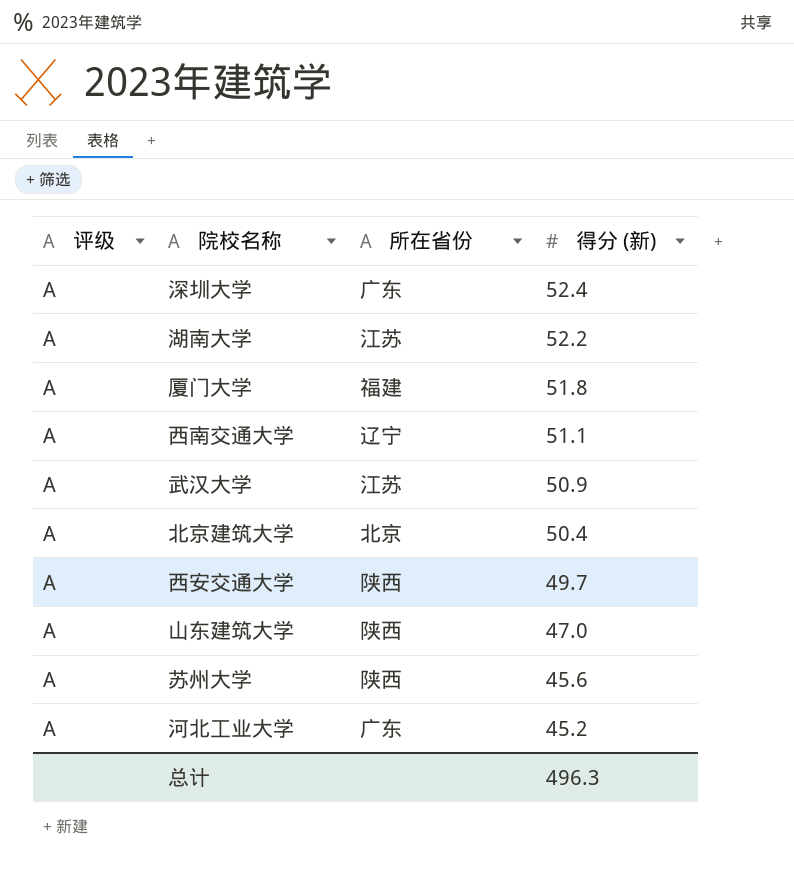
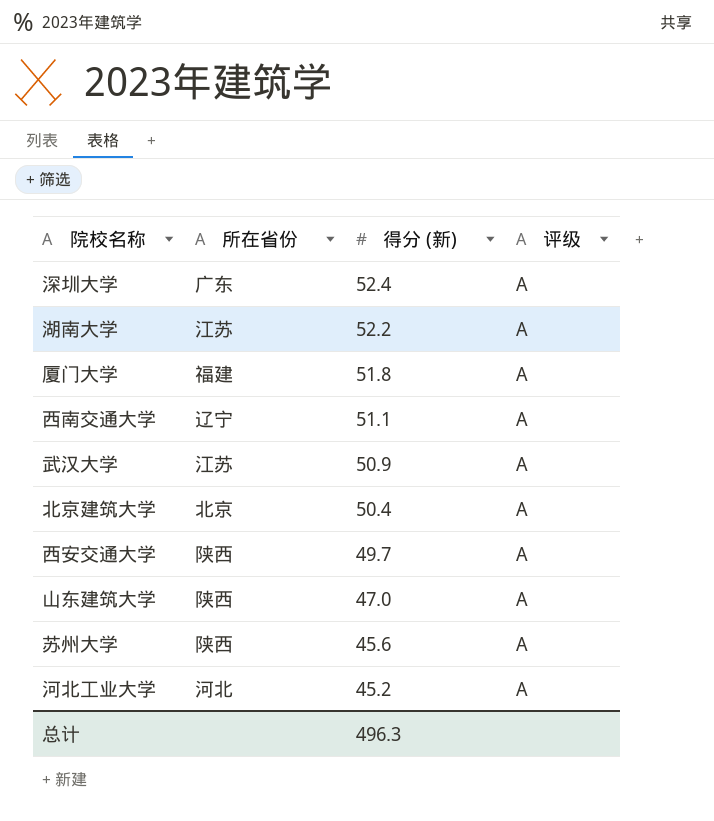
column 评级 | position: 1 -> 4
河北工业大学 | 所在省份: 广东 -> 河北

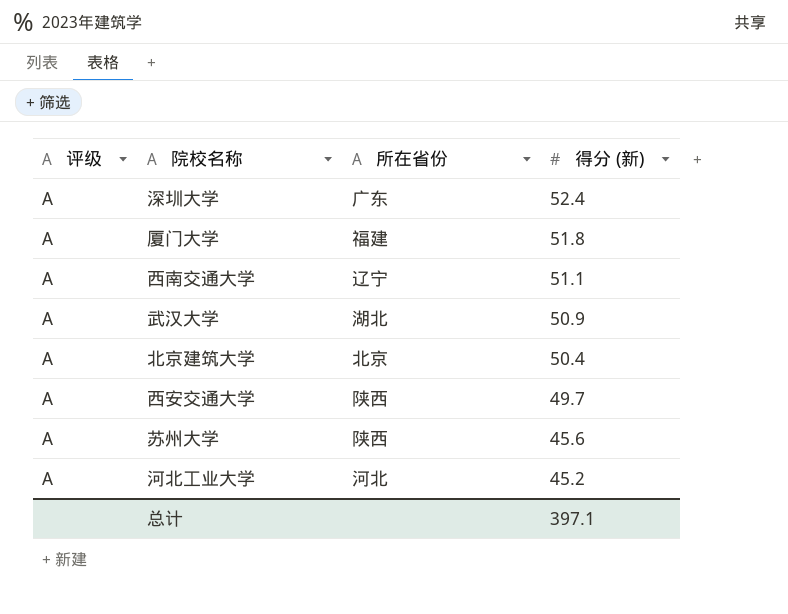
column 评级 | position: 4 -> 1
row 湖南大学: 江苏 | 52.2 | A -> none
row 山东建筑大学: 陕西 | 47.0 | A -> none
武汉大学 | 所在省份: 江苏 -> 湖北
总计 | 得分 (新): 496.3 -> 397.1

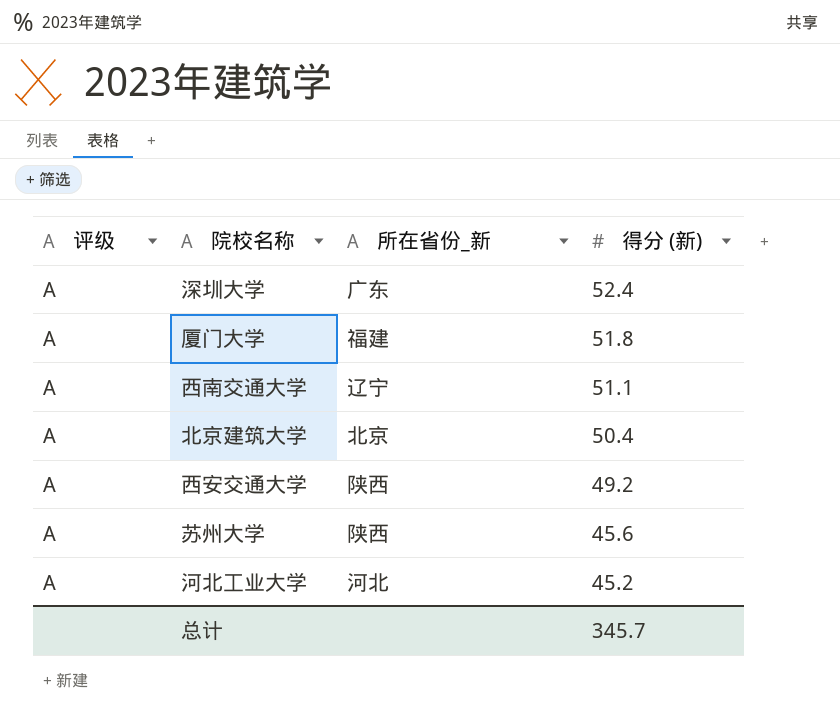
column name: 所在省份 -> 所在省份_新
row 武汉大学: A | 湖北 | 50.9 -> none
西安交通大学 | 得分 (新): 49.7 -> 49.2
总计 | 得分 (新): 397.1 -> 345.7

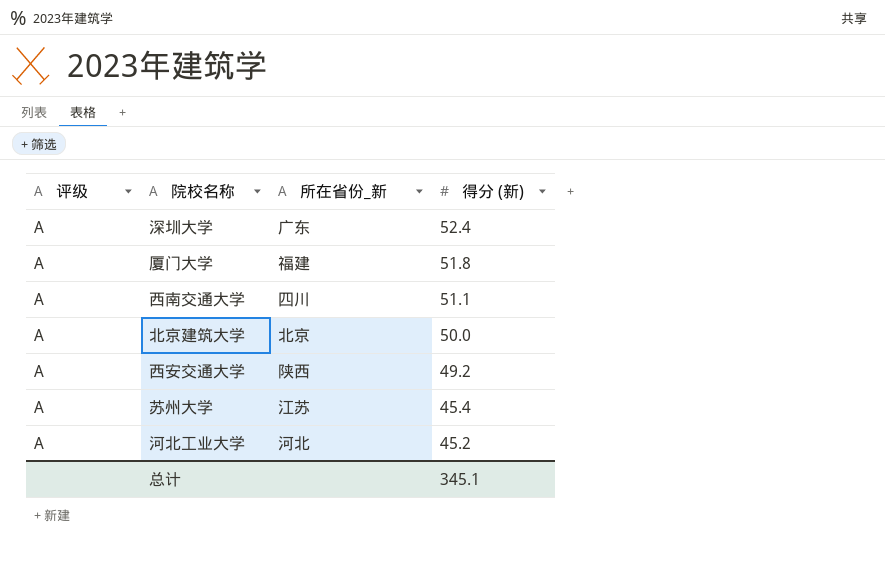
西南交通大学 | 所在省份_新: 辽宁 -> 四川
北京建筑大学 | 得分 (新): 50.4 -> 50.0
苏州大学 | 所在省份_新: 陕西 -> 江苏
苏州大学 | 得分 (新): 45.6 -> 45.4
总计 | 得分 (新): 345.7 -> 345.1

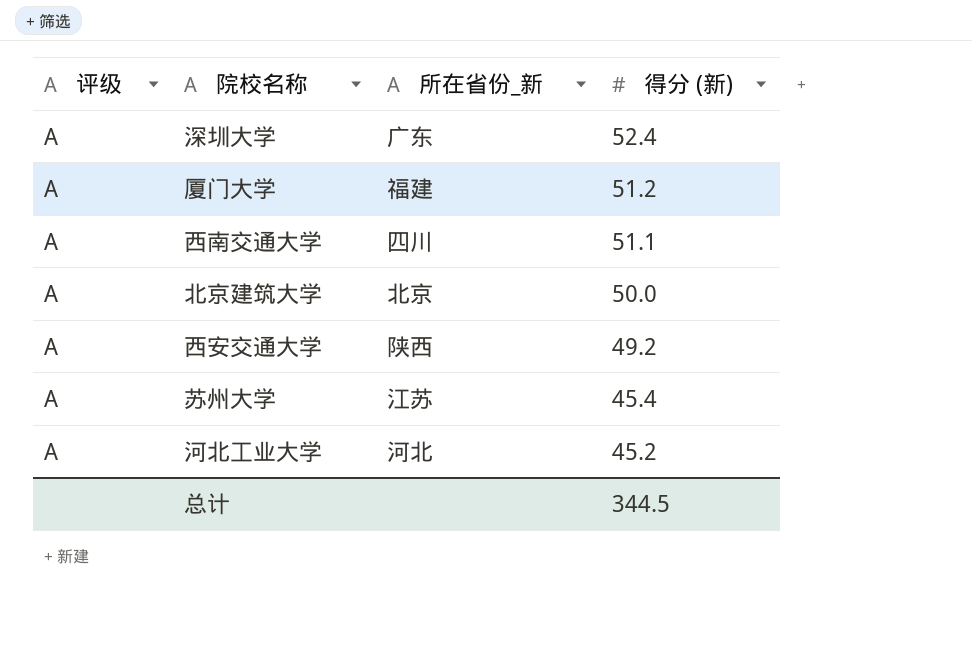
厦门大学 | 得分 (新): 51.8 -> 51.2
总计 | 得分 (新): 345.1 -> 344.5

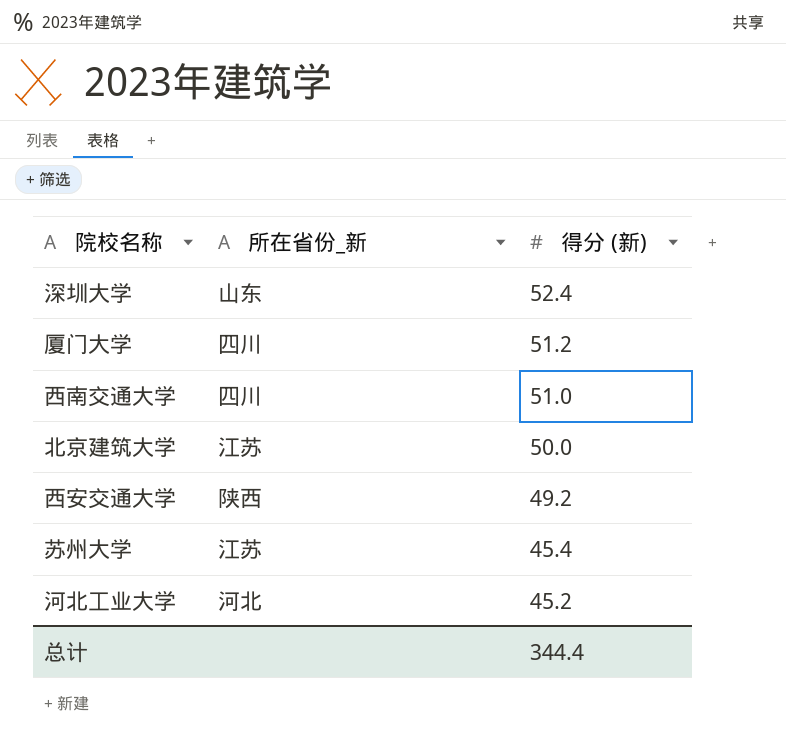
column 评级 | position: 1 -> none
深圳大学 | 所在省份_新: 广东 -> 山东
厦门大学 | 所在省份_新: 福建 -> 四川
西南交通大学 | 得分 (新): 51.1 -> 51.0
北京建筑大学 | 所在省份_新: 北京 -> 江苏
总计 | 得分 (新): 344.5 -> 344.4

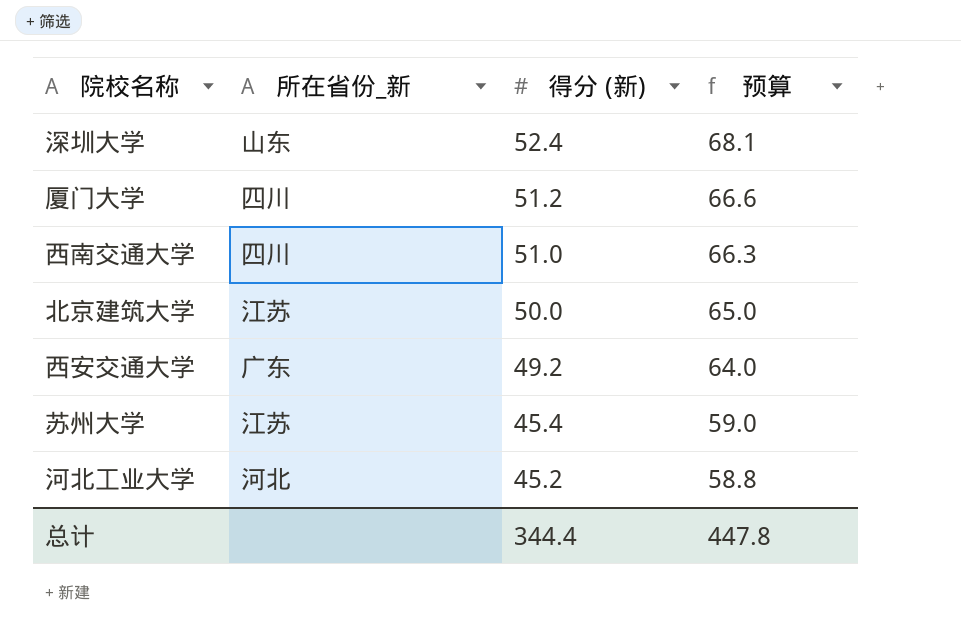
column 预算 | formula: none -> [得分 (新)] * 1.3
西安交通大学 | 所在省份_新: 陕西 -> 广东

